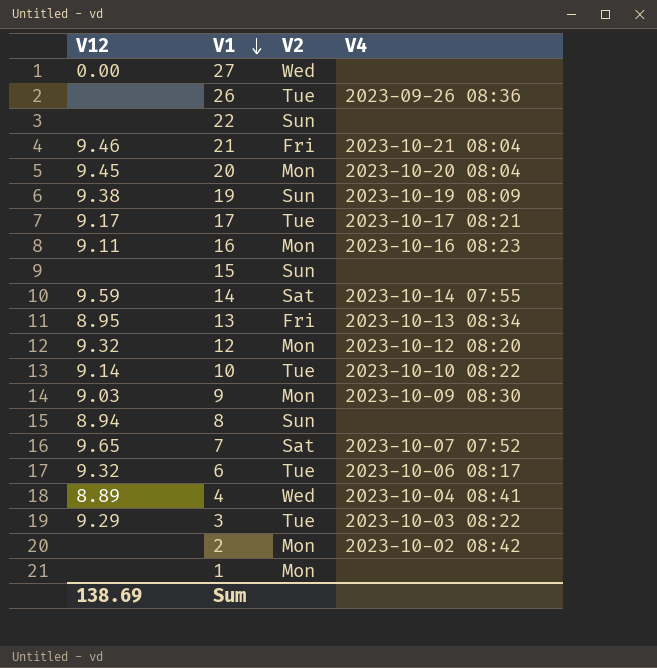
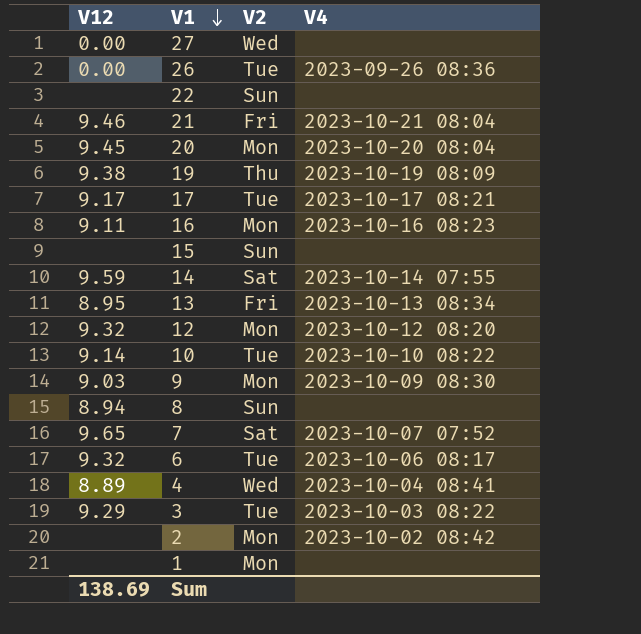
26 | V12: none -> 0.00
19 | V2: Sun -> Thu

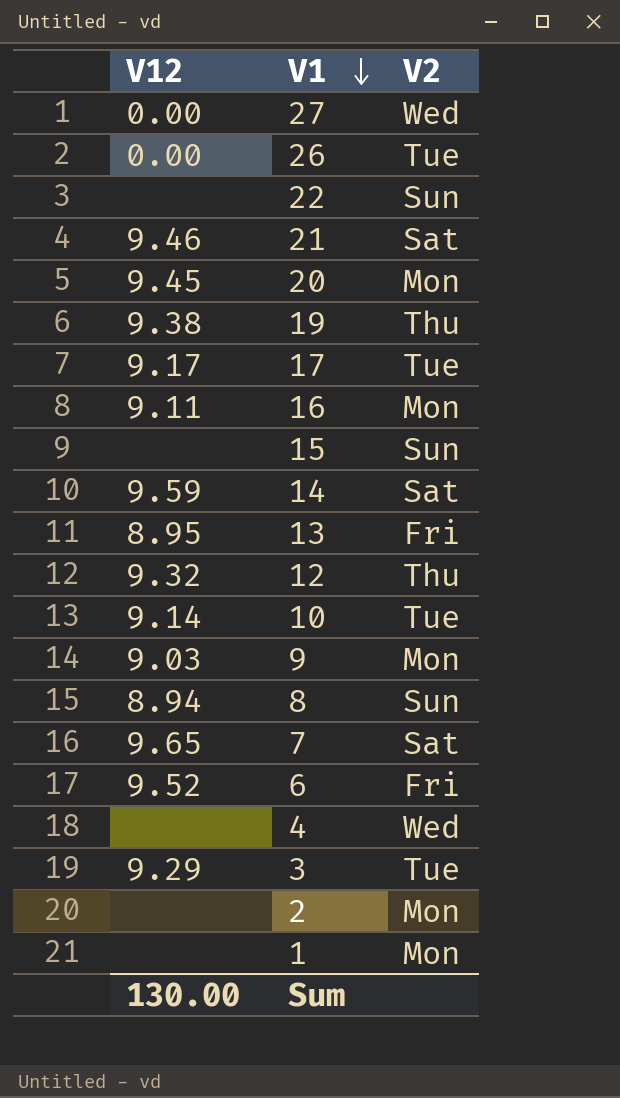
column V4 | position: 4 -> none
21 | V2: Fri -> Sat
12 | V2: Mon -> Thu
6 | V12: 9.32 -> 9.52
6 | V2: Tue -> Fri
4 | V12: 8.89 -> none
Sum | V12: 138.69 -> 130.00

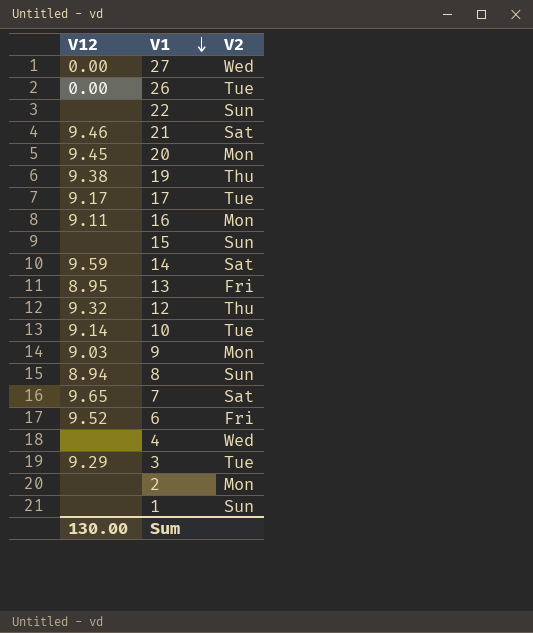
1 | V2: Mon -> Sun

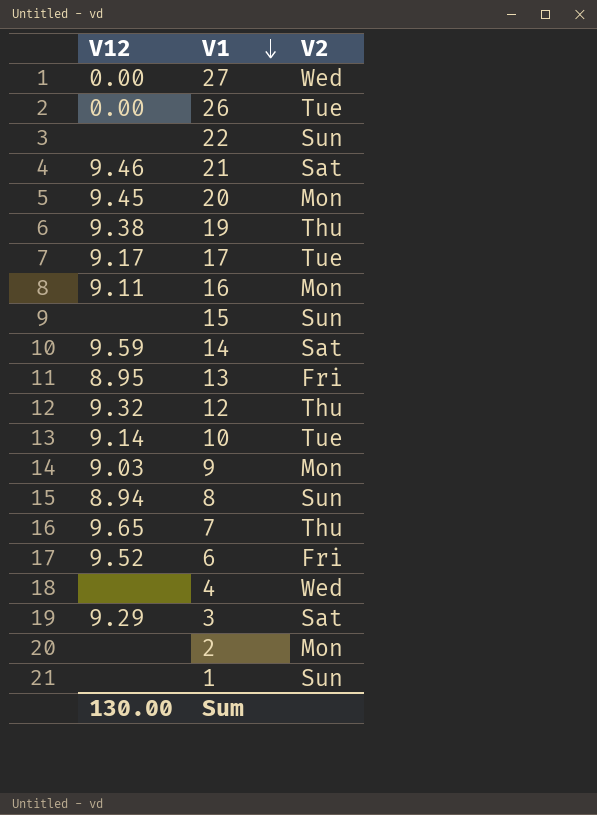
7 | V2: Sat -> Thu
3 | V2: Tue -> Sat

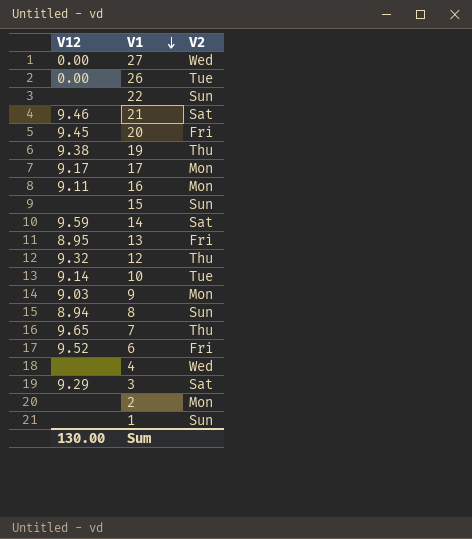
20 | V2: Mon -> Fri
17 | V2: Tue -> Mon

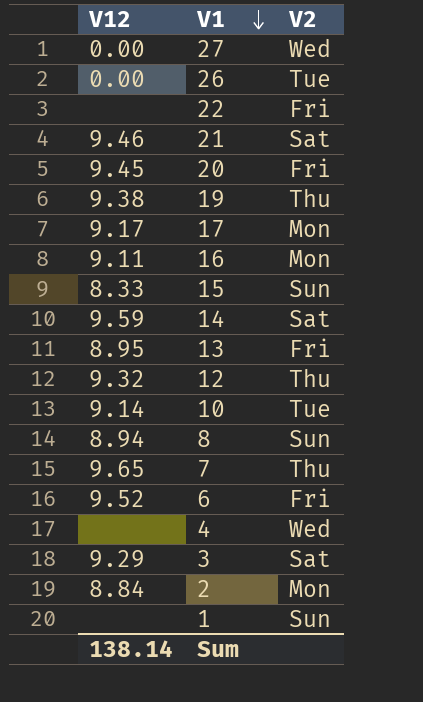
row 9: 9.03 | Mon -> none
22 | V2: Sun -> Fri
15 | V12: none -> 8.33
2 | V12: none -> 8.84
Sum | V12: 130.00 -> 138.14

